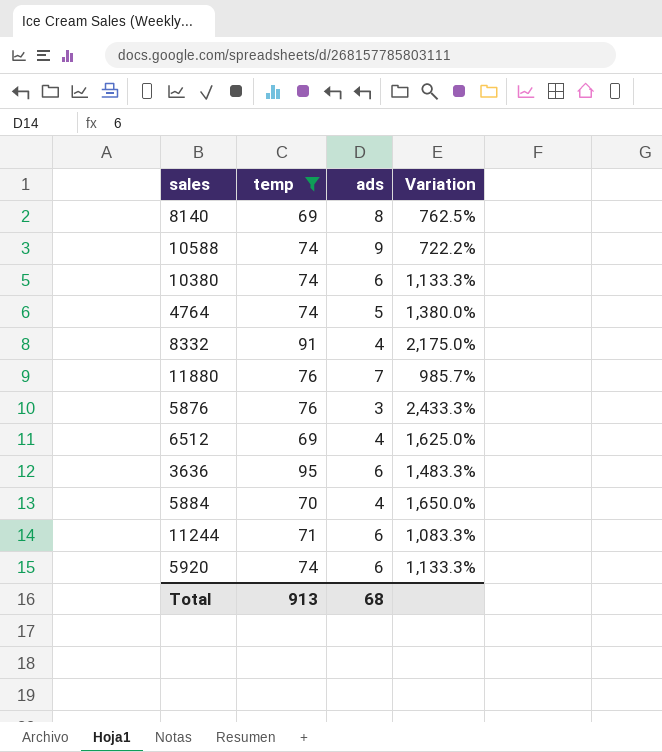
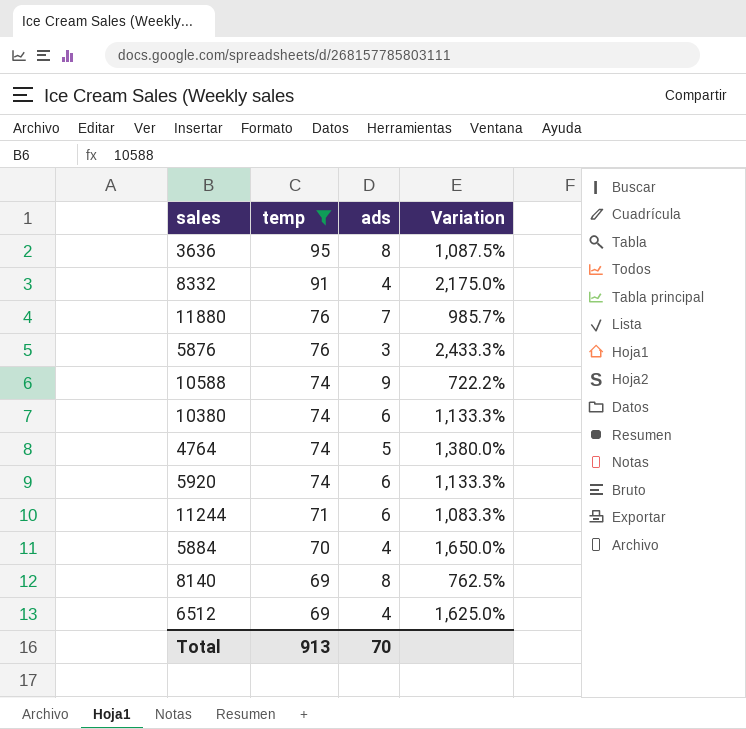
row order: none -> temp descending
3636 | ads: 6 -> 8
3636 | Variation: 1,483.3% -> 1,087.5%
Total | ads: 68 -> 70

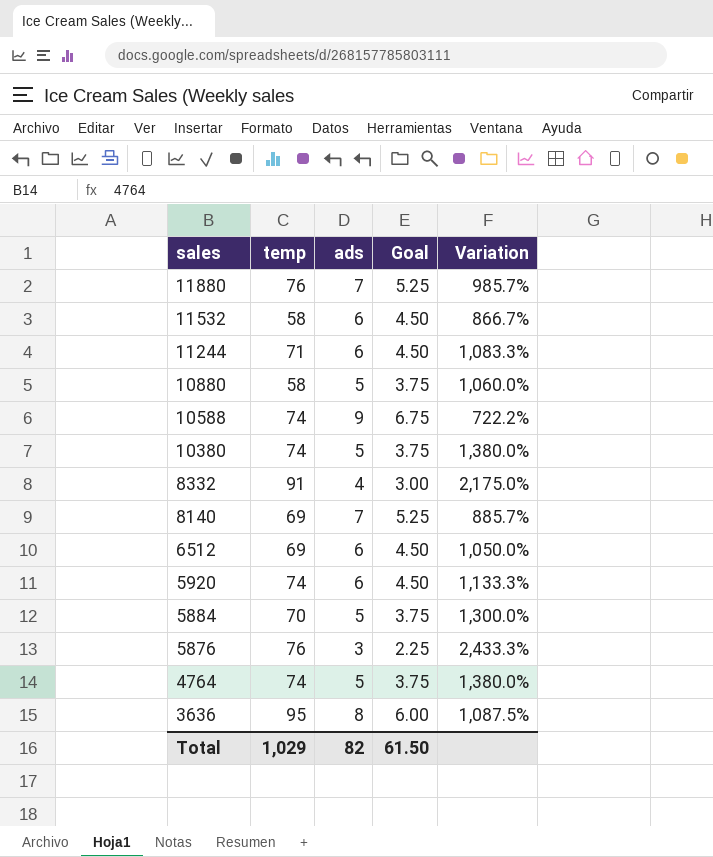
filter: temp != 58 -> none
row order: temp descending -> sales descending
column Goal | formula: none -> [ads] * 0.75
10380 | ads: 6 -> 5
10380 | Variation: 1,133.3% -> 1,380.0%
8140 | ads: 8 -> 7
8140 | Variation: 762.5% -> 885.7%
6512 | ads: 4 -> 6
6512 | Variation: 1,625.0% -> 1,050.0%
5884 | ads: 4 -> 5
5884 | Variation: 1,650.0% -> 1,300.0%
Total | temp: 913 -> 1,029
Total | ads: 70 -> 82

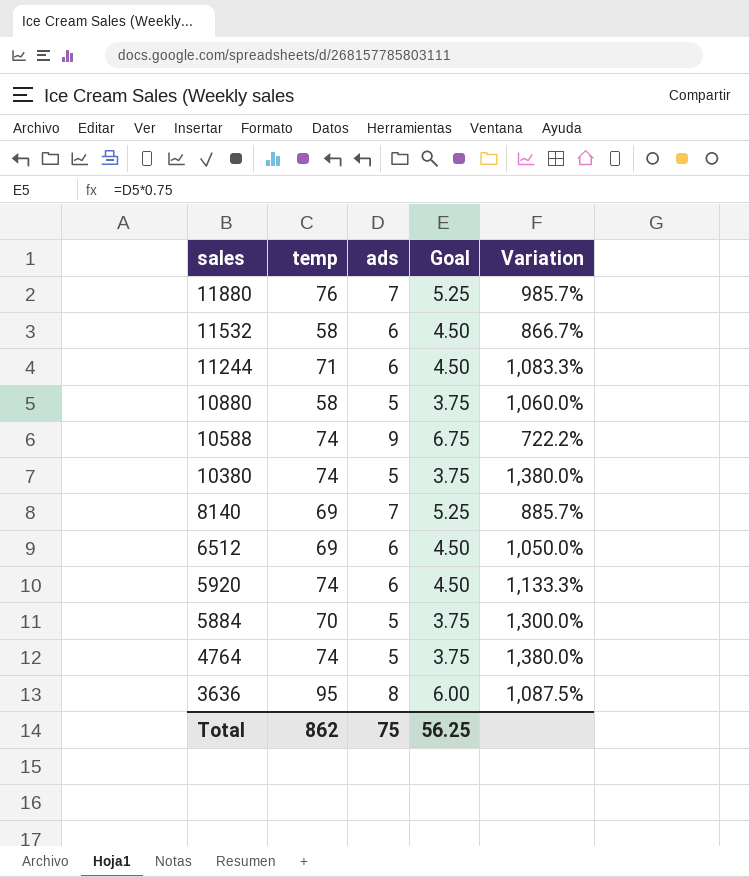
row 8332: 91 | 4 | 3.00 | 2,175.0% -> none
row 5876: 76 | 3 | 2.25 | 2,433.3% -> none
Total | temp: 1,029 -> 862
Total | ads: 82 -> 75
Total | Goal: 61.50 -> 56.25

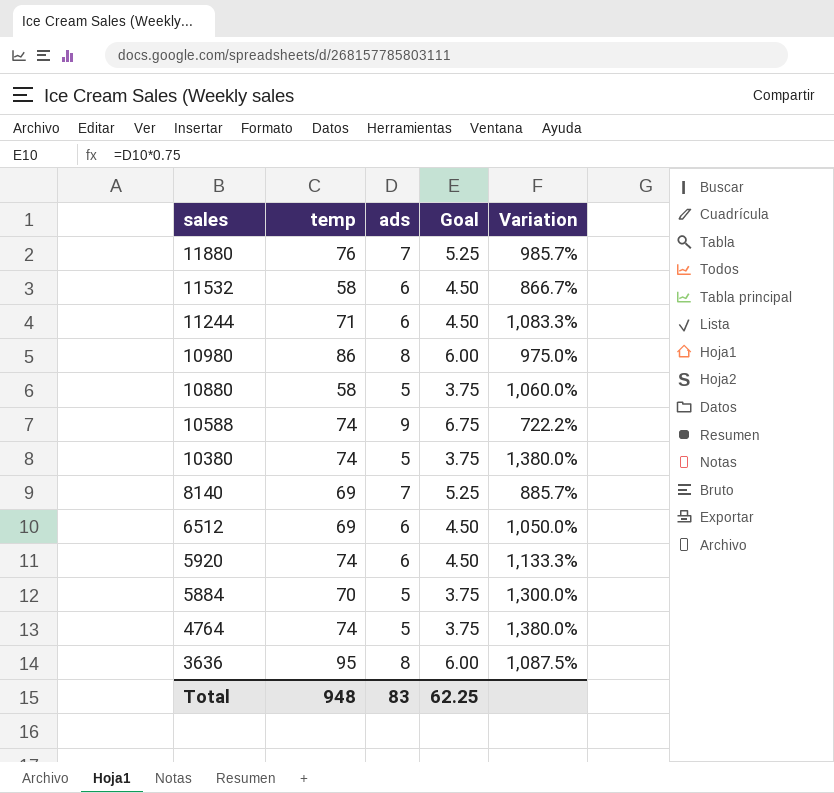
row 10980: none -> 86 | 8 | 6.00 | 975.0%
Total | temp: 862 -> 948
Total | ads: 75 -> 83
Total | Goal: 56.25 -> 62.25

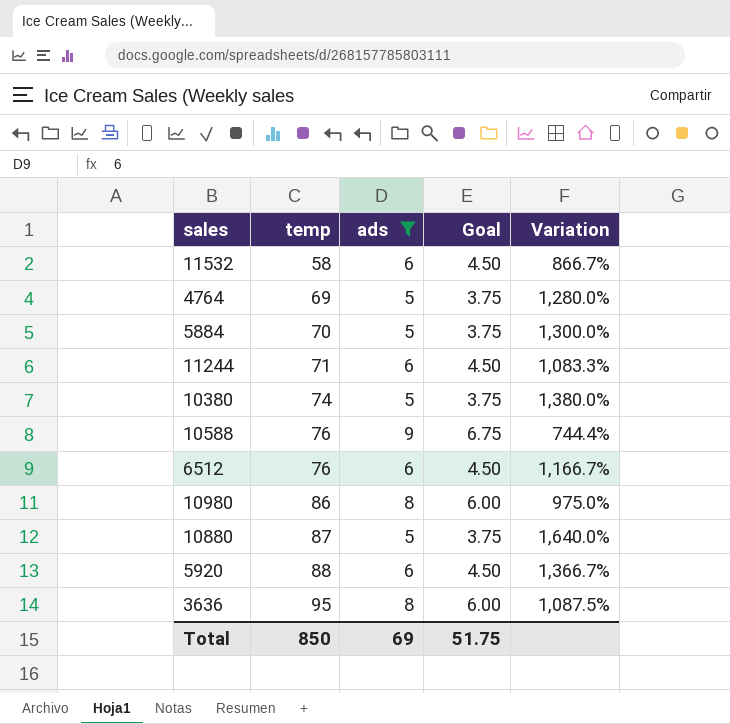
filter: none -> ads != 7
row order: sales descending -> temp ascending
4764 | temp: 74 -> 69
4764 | Variation: 1,380.0% -> 1,280.0%
10588 | temp: 74 -> 76
10588 | Variation: 722.2% -> 744.4%
6512 | temp: 69 -> 76
6512 | Variation: 1,050.0% -> 1,166.7%
10880 | temp: 58 -> 87
10880 | Variation: 1,060.0% -> 1,640.0%
5920 | temp: 74 -> 88
5920 | Variation: 1,133.3% -> 1,366.7%
Total | temp: 948 -> 850
Total | ads: 83 -> 69
Total | Goal: 62.25 -> 51.75

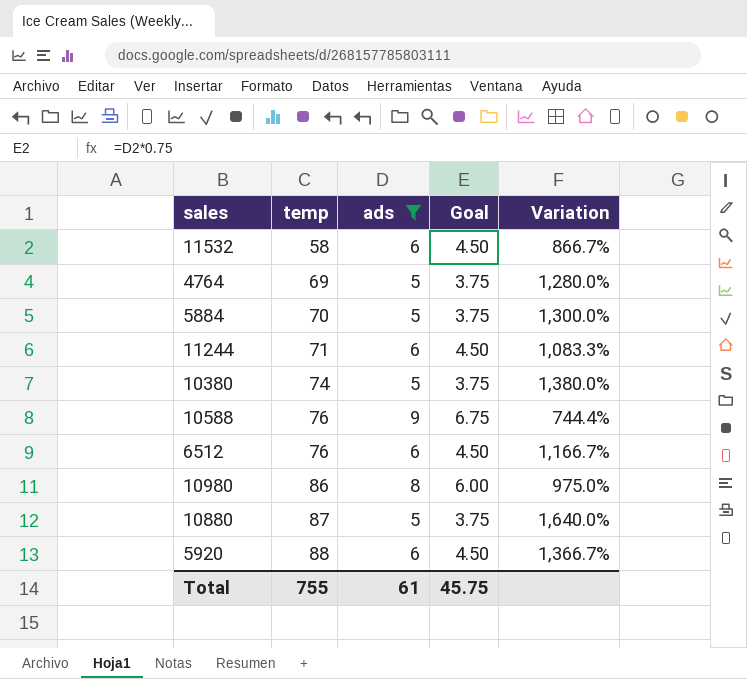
row 3636: 95 | 8 | 6.00 | 1,087.5% -> none
Total | temp: 850 -> 755
Total | ads: 69 -> 61
Total | Goal: 51.75 -> 45.75

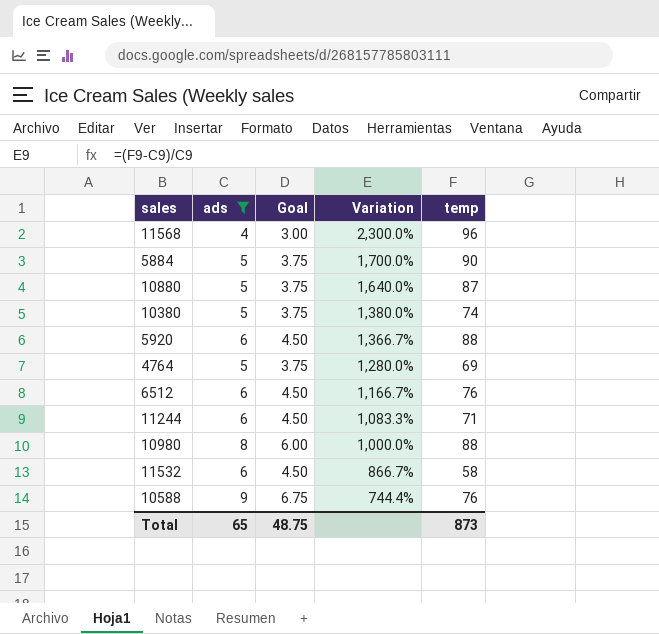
row order: temp ascending -> Variation descending
column temp | position: 2 -> 5
row 11568: none -> 4 | 3.00 | 2,300.0% | 96
5884 | Variation: 1,300.0% -> 1,700.0%
5884 | temp: 70 -> 90
10980 | Variation: 975.0% -> 1,000.0%
10980 | temp: 86 -> 88
Total | ads: 61 -> 65
Total | Goal: 45.75 -> 48.75
Total | temp: 755 -> 873

